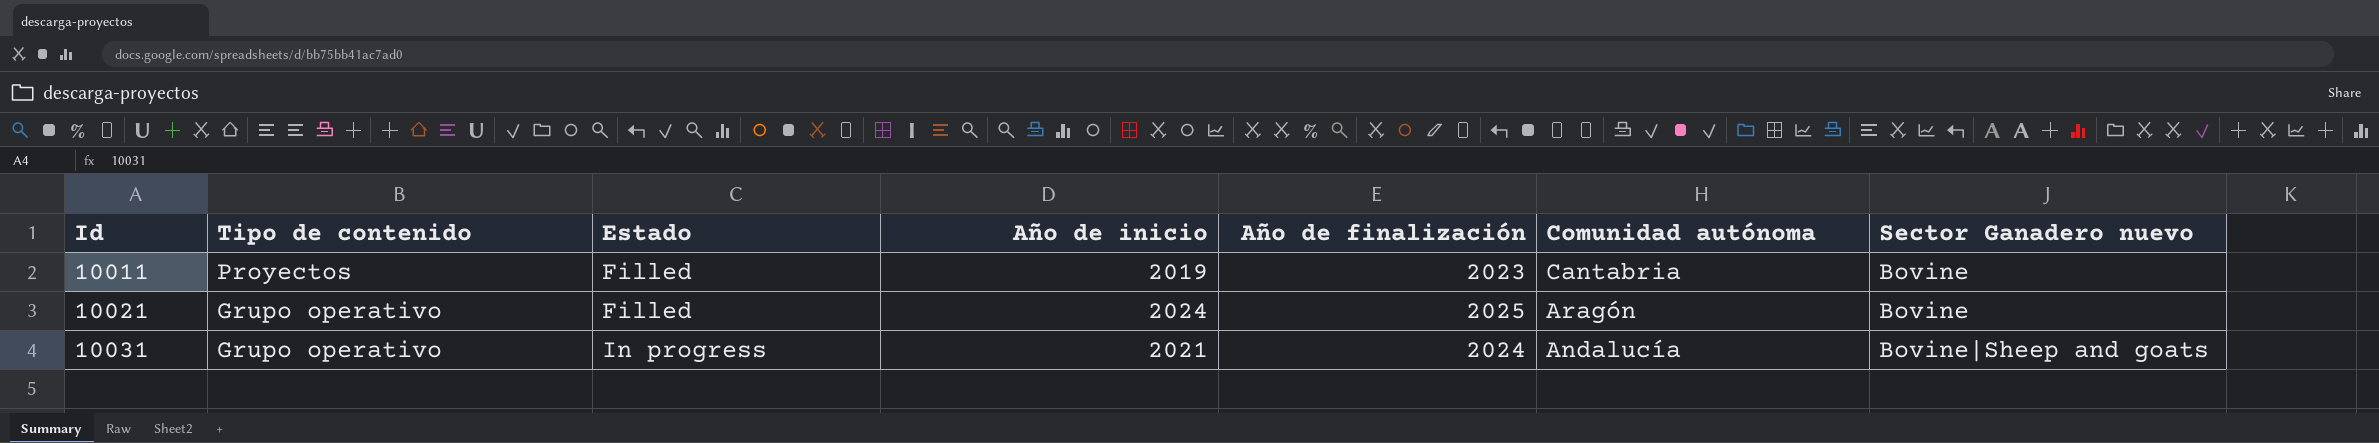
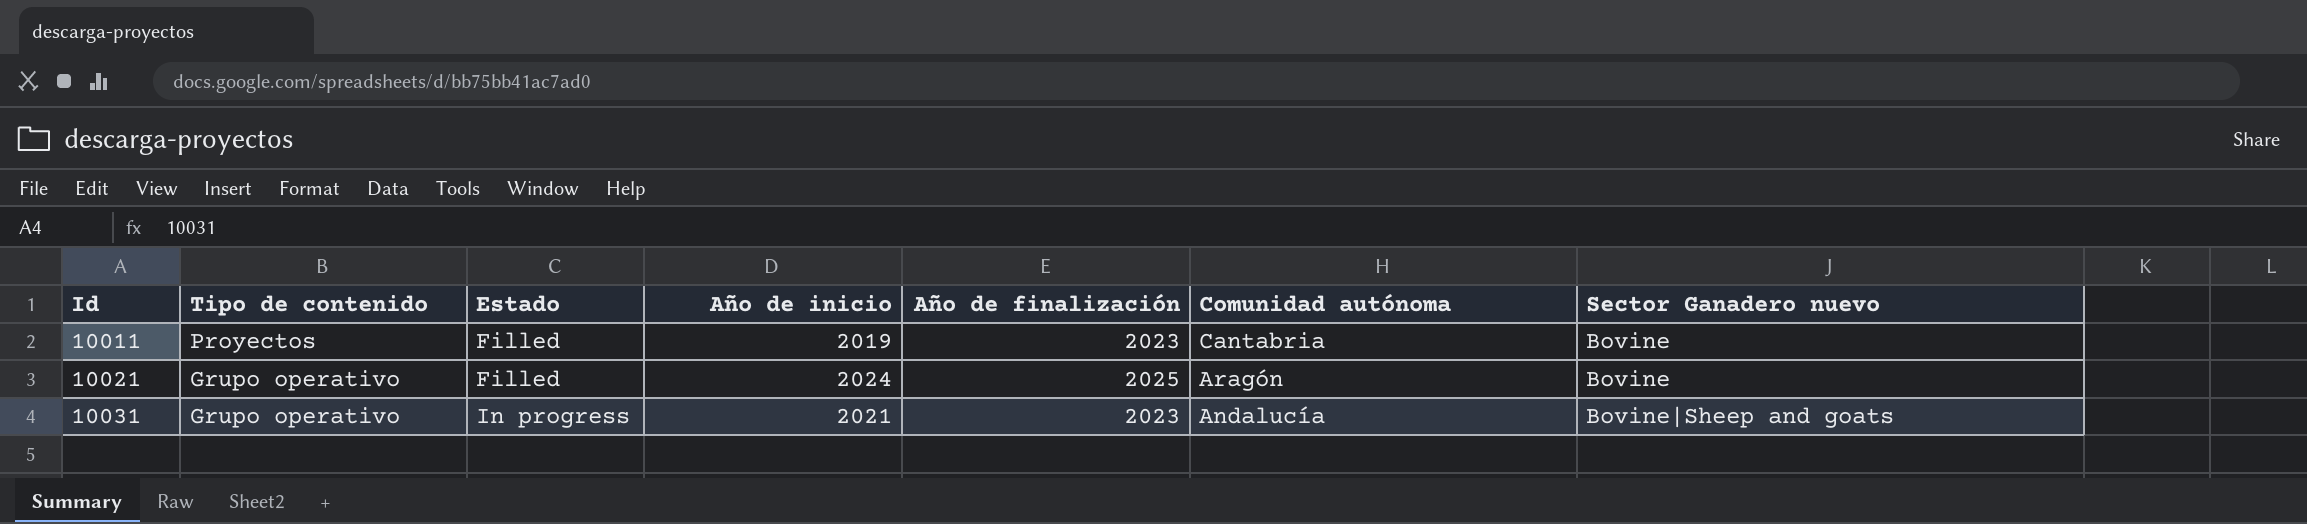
10031 | Año de finalización: 2024 -> 2023

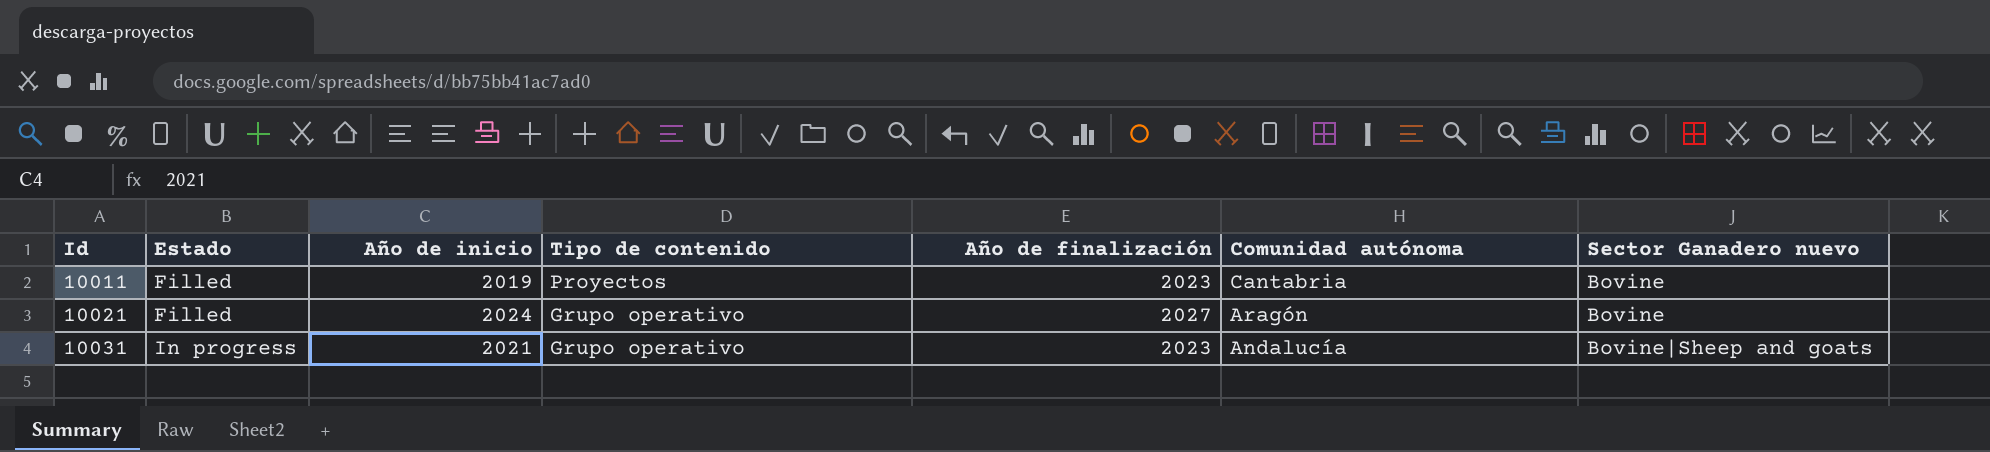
column Tipo de contenido | position: 2 -> 4
10021 | Año de finalización: 2025 -> 2027

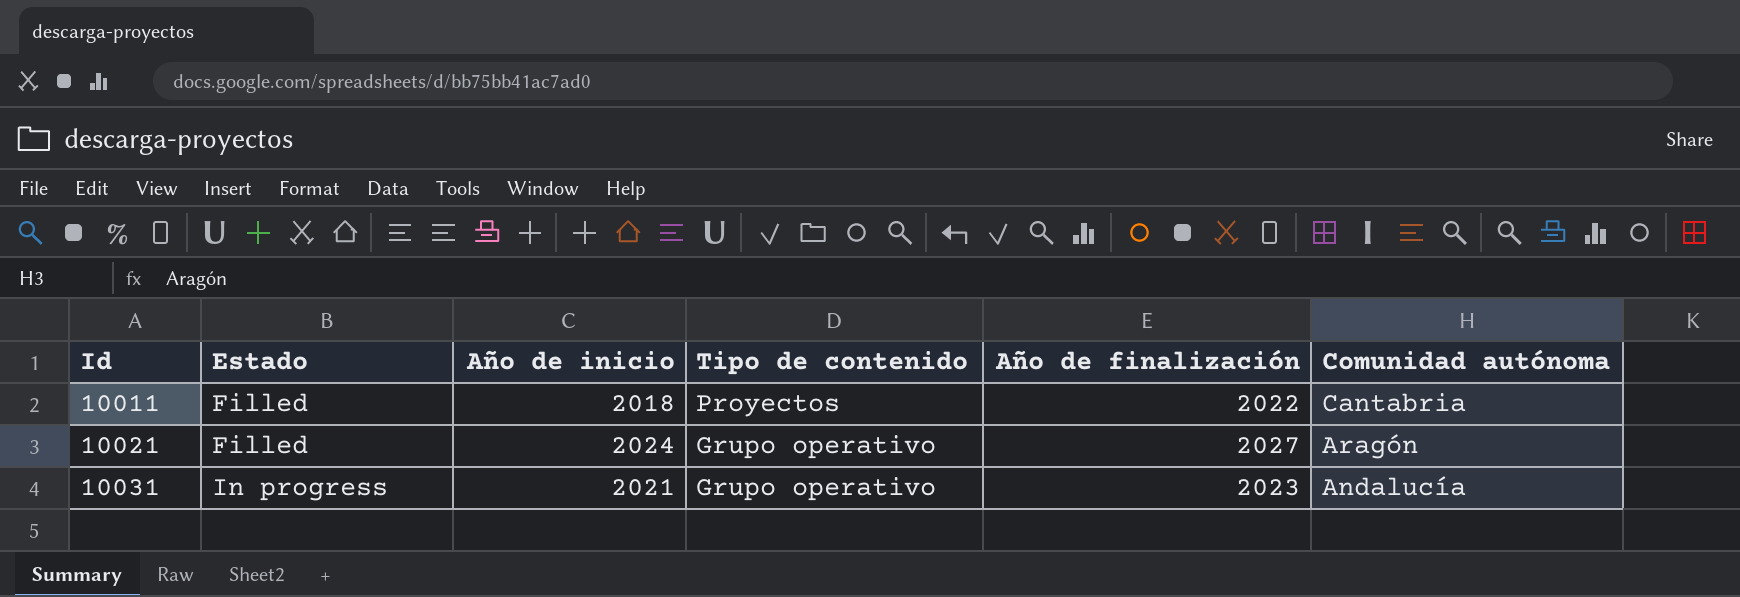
column Sector Ganadero nuevo | position: 7 -> none
10011 | Año de inicio: 2019 -> 2018
10011 | Año de finalización: 2023 -> 2022

